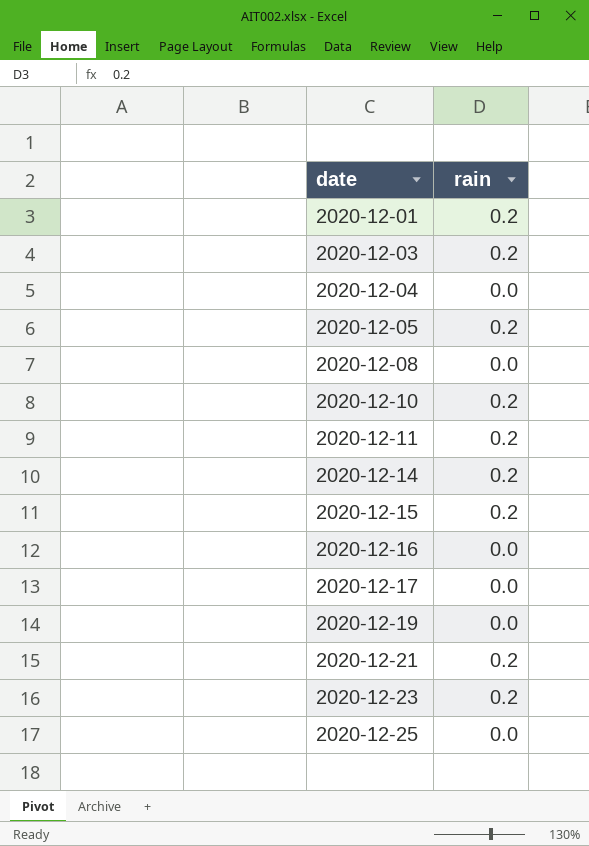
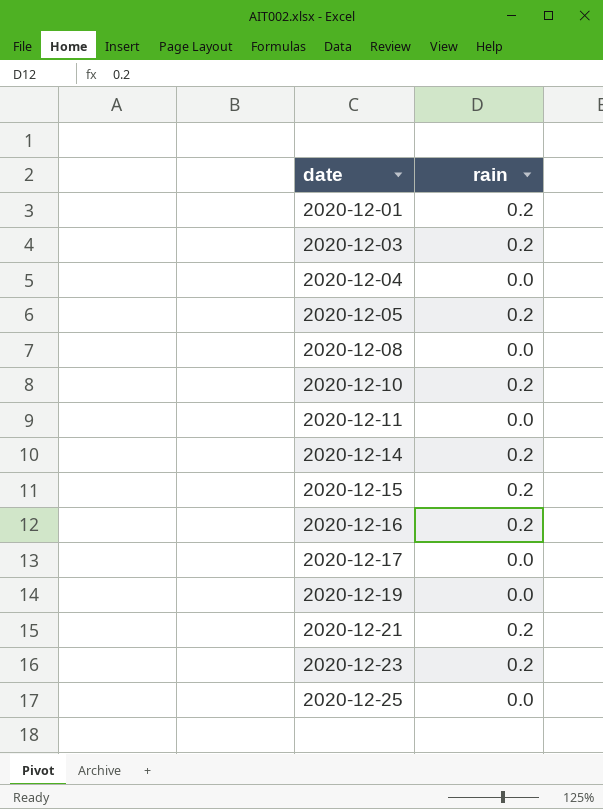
2020-12-11 | rain: 0.2 -> 0.0
2020-12-16 | rain: 0.0 -> 0.2

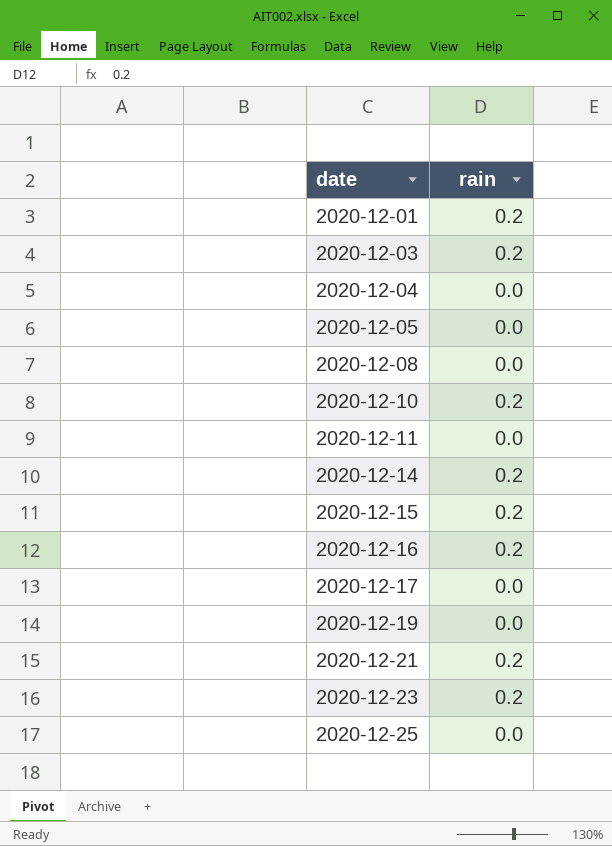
2020-12-05 | rain: 0.2 -> 0.0

